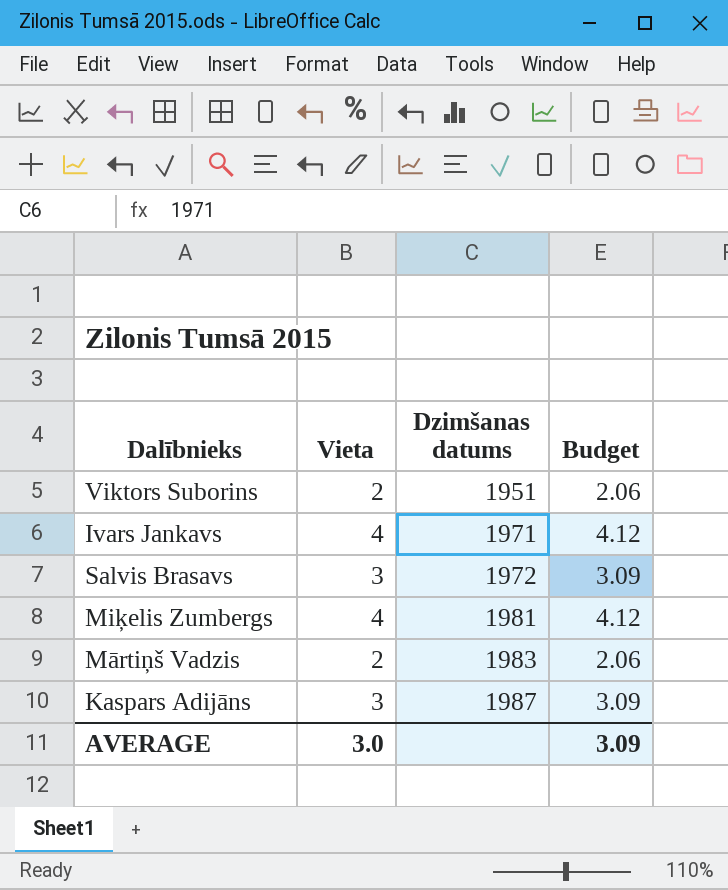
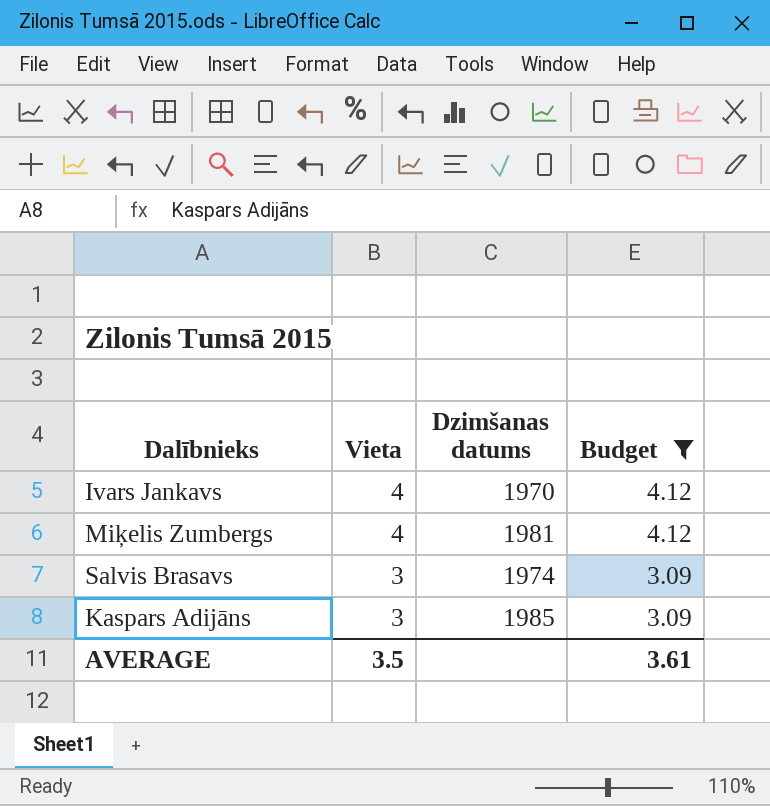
filter: none -> Budget != 2.06
row order: Dzimšanas datums ascending -> Vieta descending
Ivars Jankavs | Dzimšanas datums: 1971 -> 1970
Salvis Brasavs | Dzimšanas datums: 1972 -> 1974
Kaspars Adijāns | Dzimšanas datums: 1987 -> 1985
AVERAGE | Vieta: 3.0 -> 3.5
AVERAGE | Budget: 3.09 -> 3.61

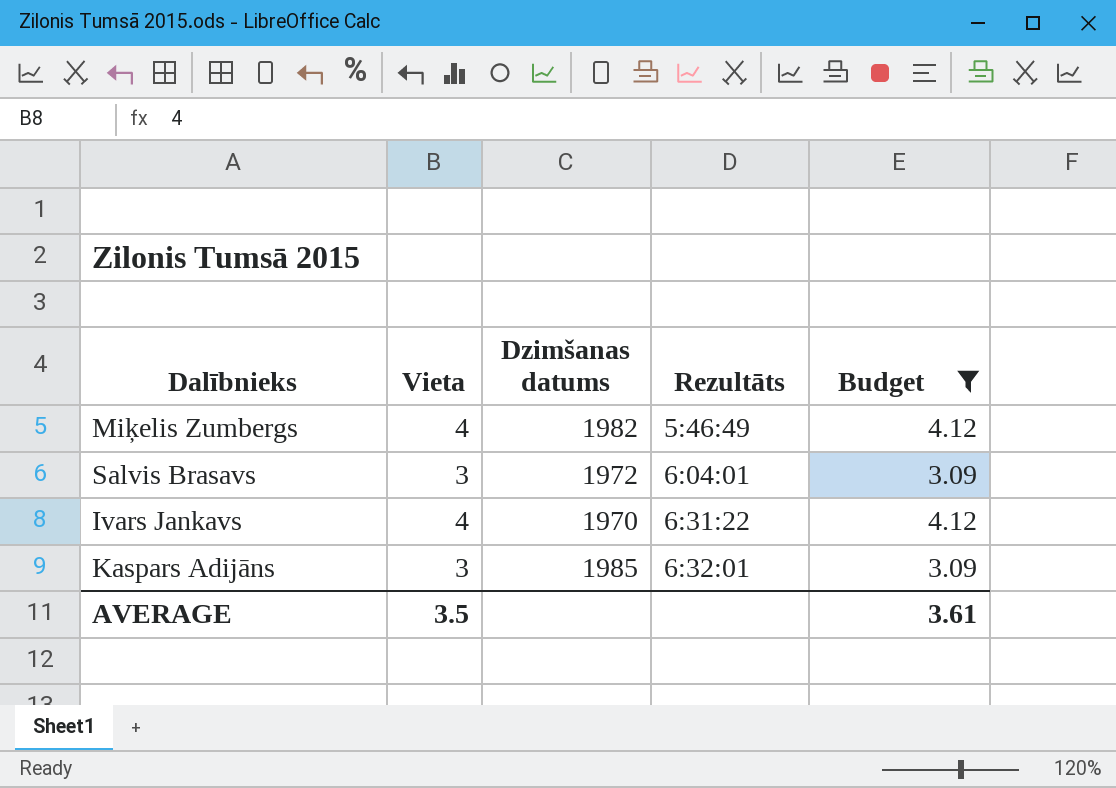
row order: Vieta descending -> Rezultāts ascending
column Rezultāts | position: none -> 4
Miķelis Zumbergs | Dzimšanas datums: 1981 -> 1982
Salvis Brasavs | Dzimšanas datums: 1974 -> 1972

